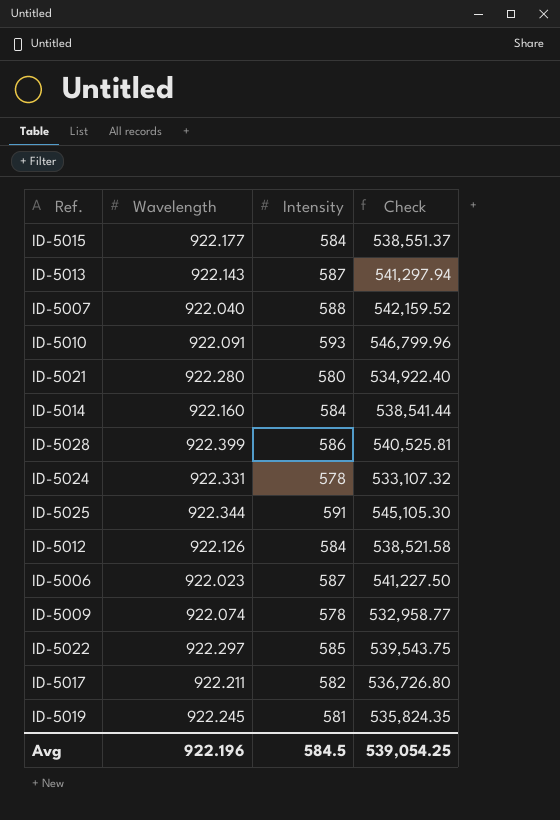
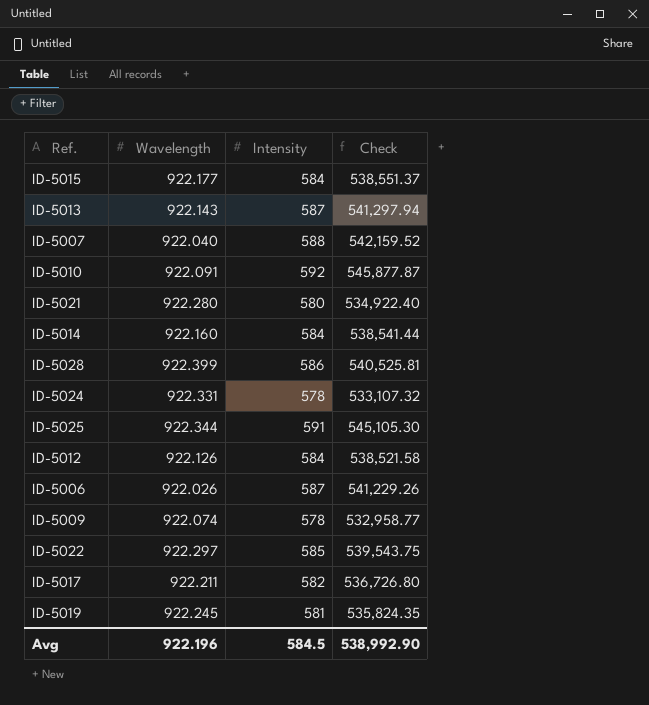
ID-5010 | Intensity: 593 -> 592
ID-5010 | Check: 546,799.96 -> 545,877.87
ID-5006 | Wavelength: 922.023 -> 922.026
ID-5006 | Check: 541,227.50 -> 541,229.26
Avg | Check: 539,054.25 -> 538,992.90

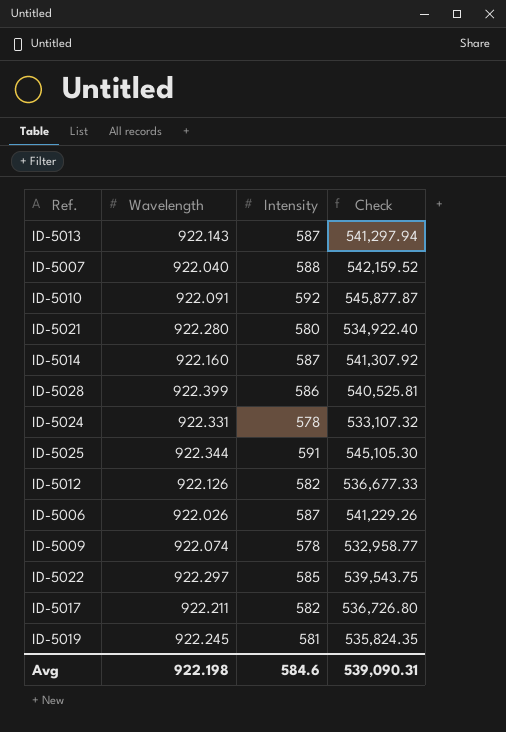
row ID-5015: 922.177 | 584 | 538,551.37 -> none
ID-5014 | Intensity: 584 -> 587
ID-5014 | Check: 538,541.44 -> 541,307.92
ID-5012 | Intensity: 584 -> 582
ID-5012 | Check: 538,521.58 -> 536,677.33
Avg | Wavelength: 922.196 -> 922.198
Avg | Intensity: 584.5 -> 584.6
Avg | Check: 538,992.90 -> 539,090.31

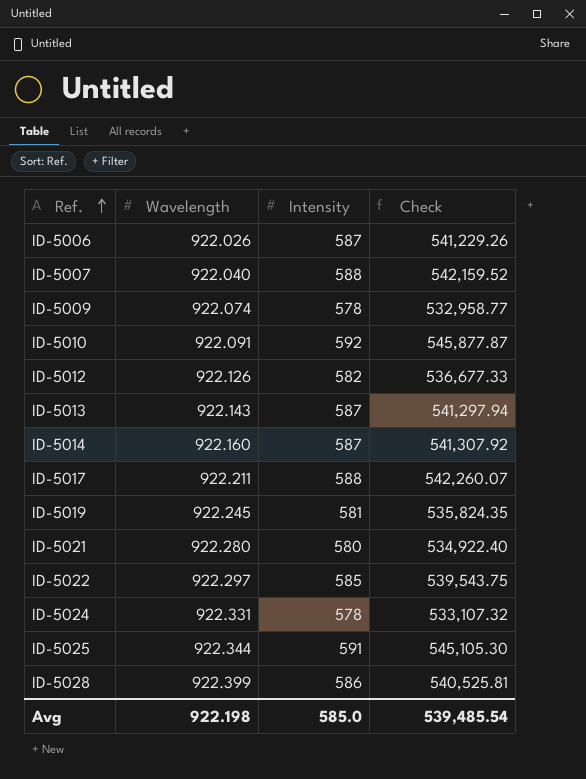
row order: none -> Ref. ascending
ID-5017 | Intensity: 582 -> 588
ID-5017 | Check: 536,726.80 -> 542,260.07
Avg | Intensity: 584.6 -> 585.0
Avg | Check: 539,090.31 -> 539,485.54

